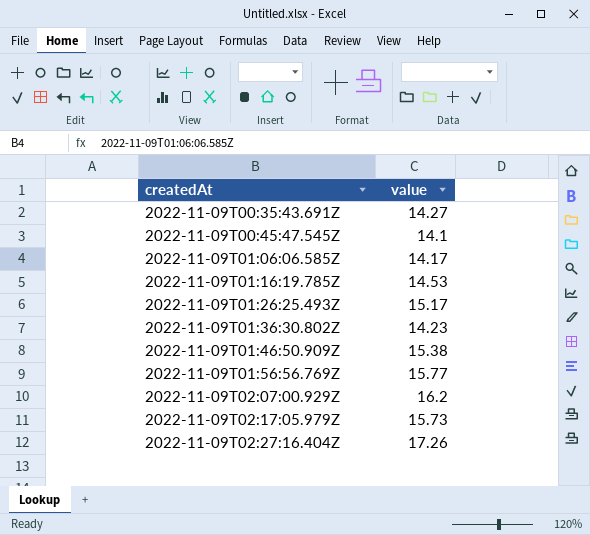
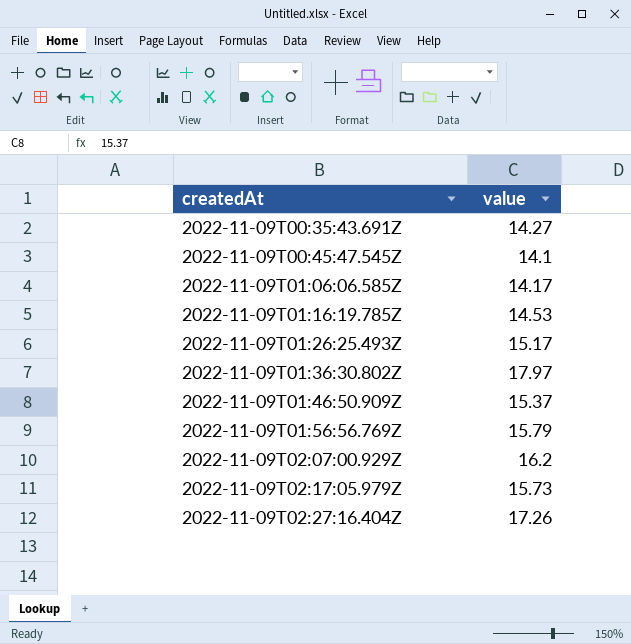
2022-11-09T01:36:30.802Z | value: 14.23 -> 17.97
2022-11-09T01:46:50.909Z | value: 15.38 -> 15.37
2022-11-09T01:56:56.769Z | value: 15.77 -> 15.79

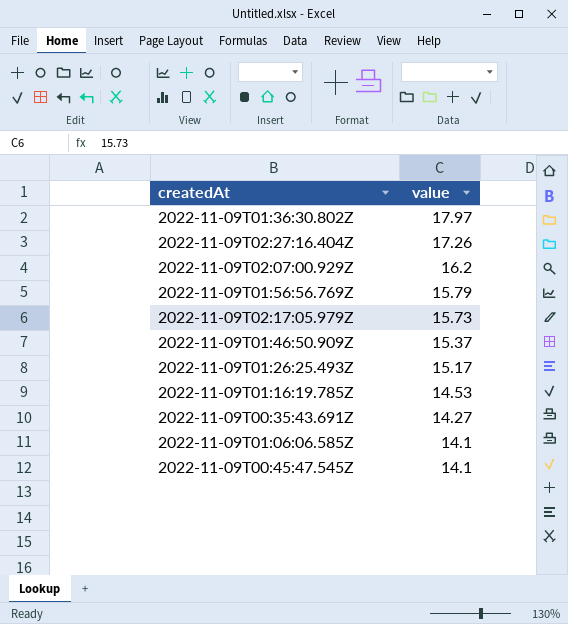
row order: createdAt ascending -> value descending
2022-11-09T01:06:06.585Z | value: 14.17 -> 14.1

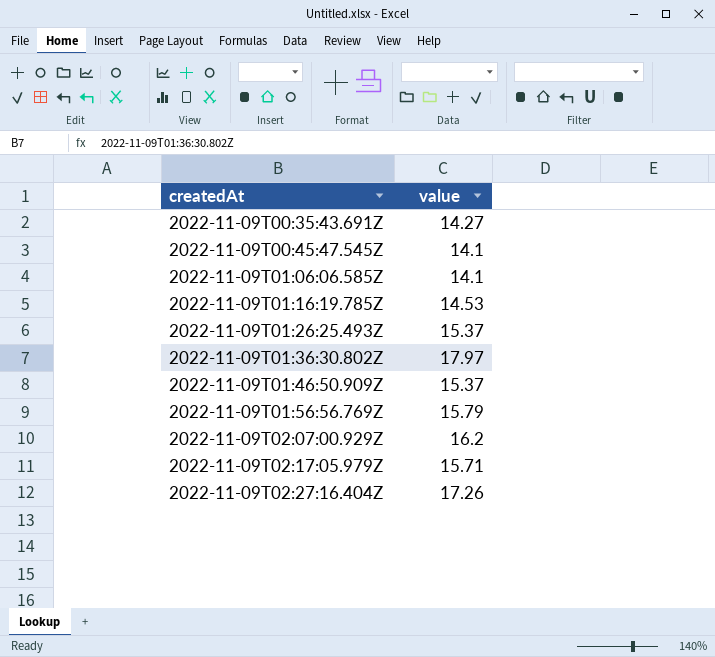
row order: value descending -> createdAt ascending
2022-11-09T01:26:25.493Z | value: 15.17 -> 15.37
2022-11-09T02:17:05.979Z | value: 15.73 -> 15.71

